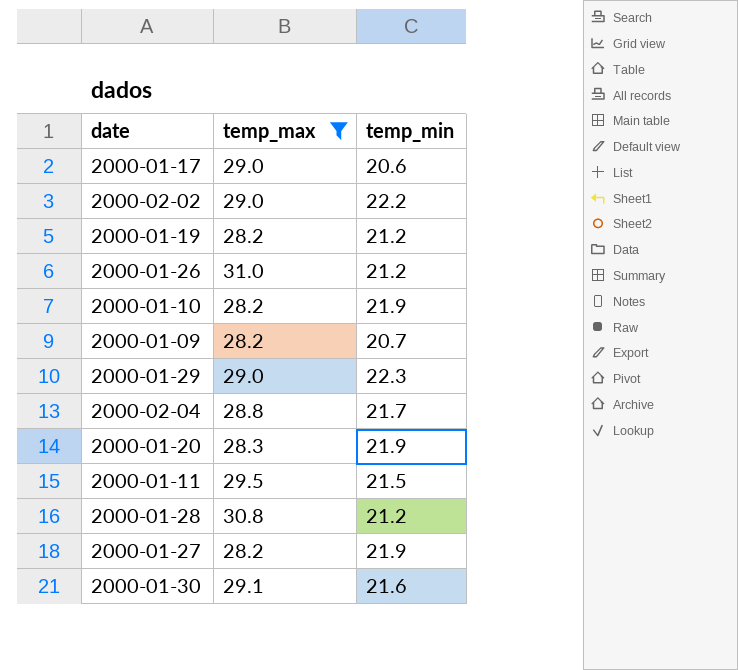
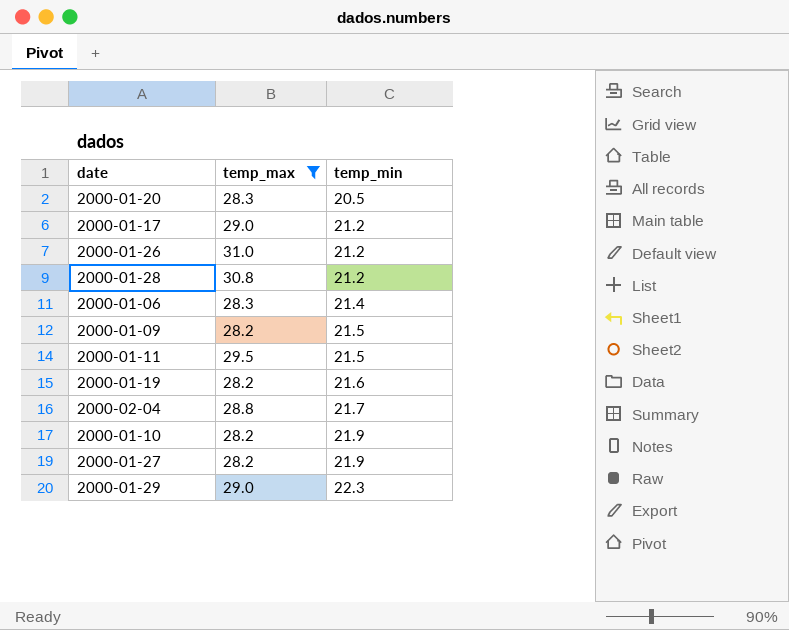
row order: none -> temp_min ascending
row 2000-02-02: 29.0 | 22.2 -> none
row 2000-01-30: 29.1 | 21.6 -> none
2000-01-20 | temp_min: 21.9 -> 20.5
2000-01-17 | temp_min: 20.6 -> 21.2
row 2000-01-06: none -> 28.3 | 21.4
2000-01-09 | temp_min: 20.7 -> 21.5
2000-01-19 | temp_min: 21.2 -> 21.6

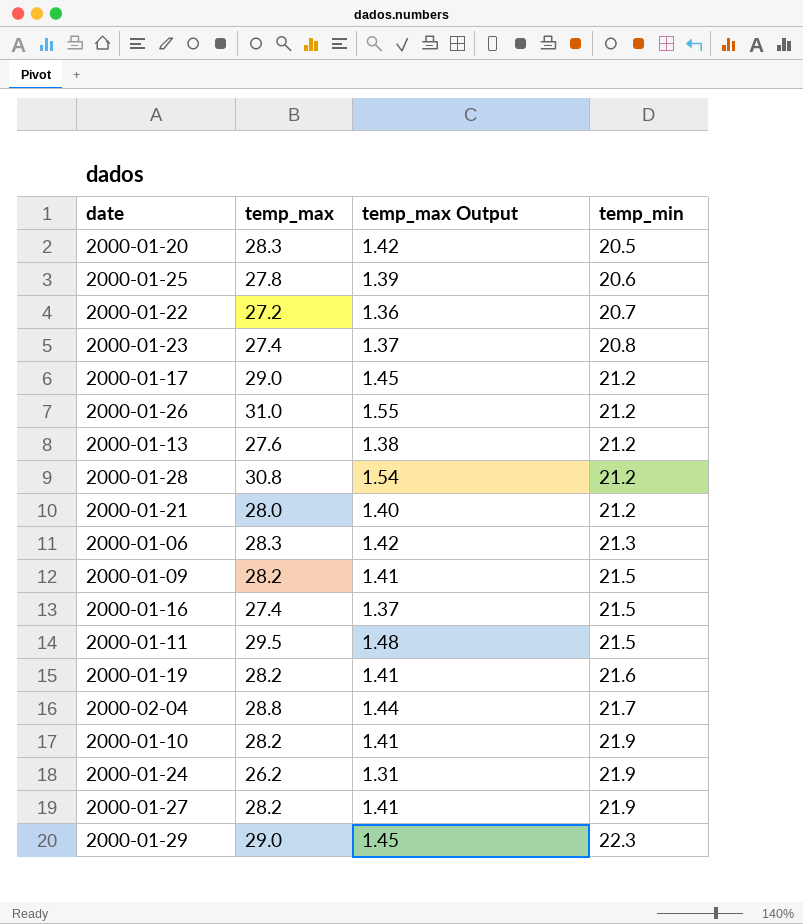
filter: temp_max >= 28.2 -> none
column temp_max Output | formula: none -> [temp_max] * 0.05
2000-01-06 | temp_min: 21.4 -> 21.3

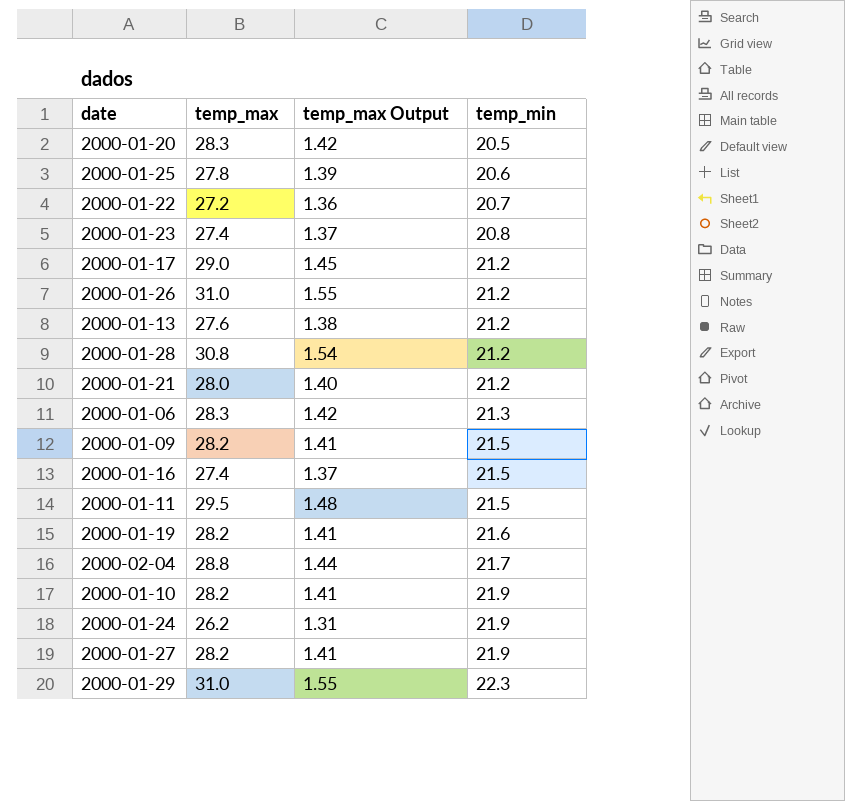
2000-01-29 | temp_max: 29.0 -> 31.0
2000-01-29 | temp_max Output: 1.45 -> 1.55

